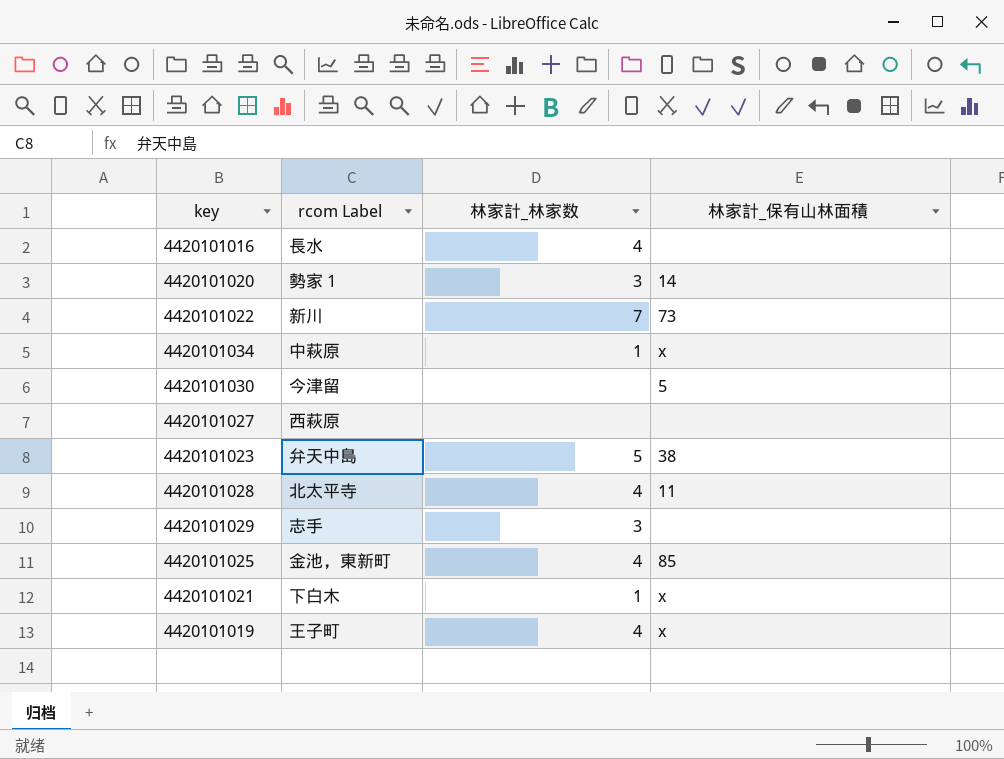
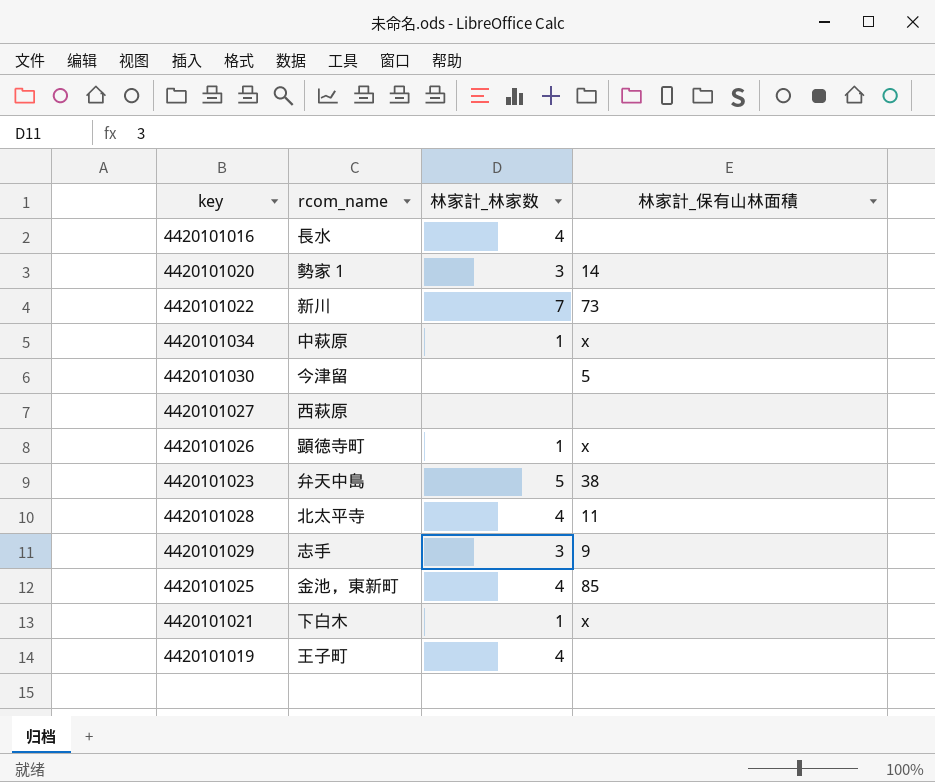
column name: rcom Label -> rcom_name
row 4420101026: none -> 顕徳寺町 | 1 | x
4420101029 | 林家計_保有山林面積: none -> 9
4420101019 | 林家計_保有山林面積: x -> none

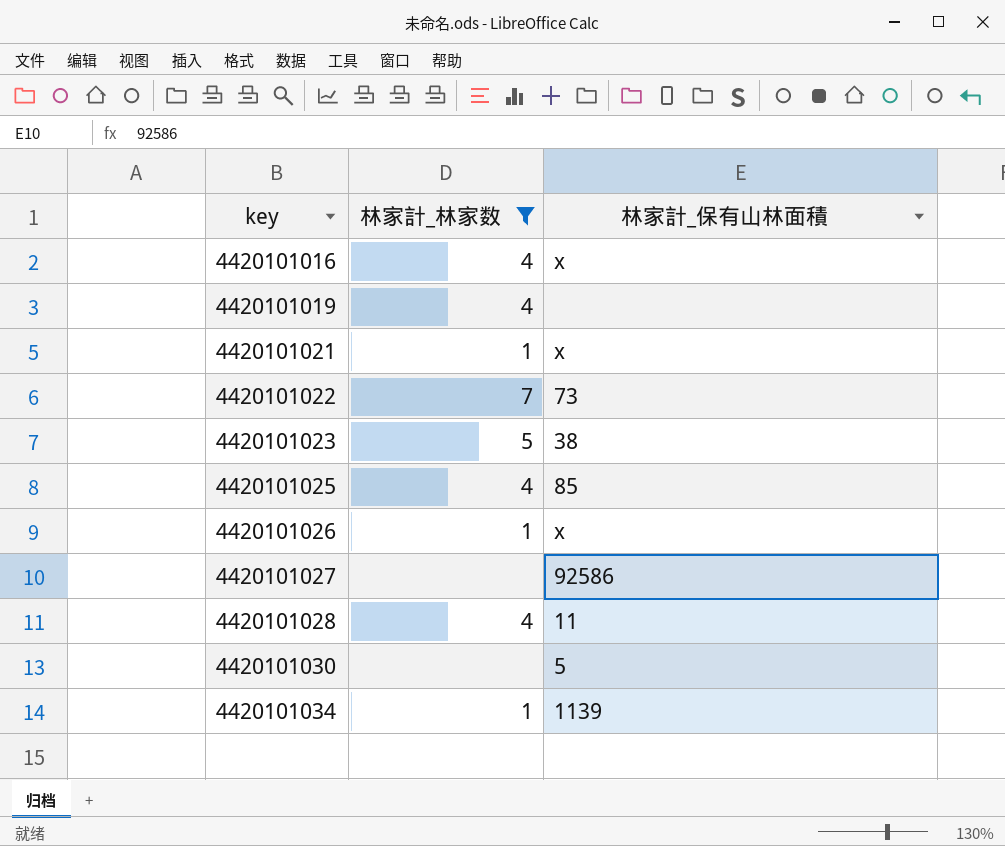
filter: none -> 林家計_林家数 != 3
row order: none -> key ascending
column rcom_name | position: 2 -> none
4420101016 | 林家計_保有山林面積: none -> x
4420101027 | 林家計_保有山林面積: none -> 92586
4420101034 | 林家計_保有山林面積: x -> 1139

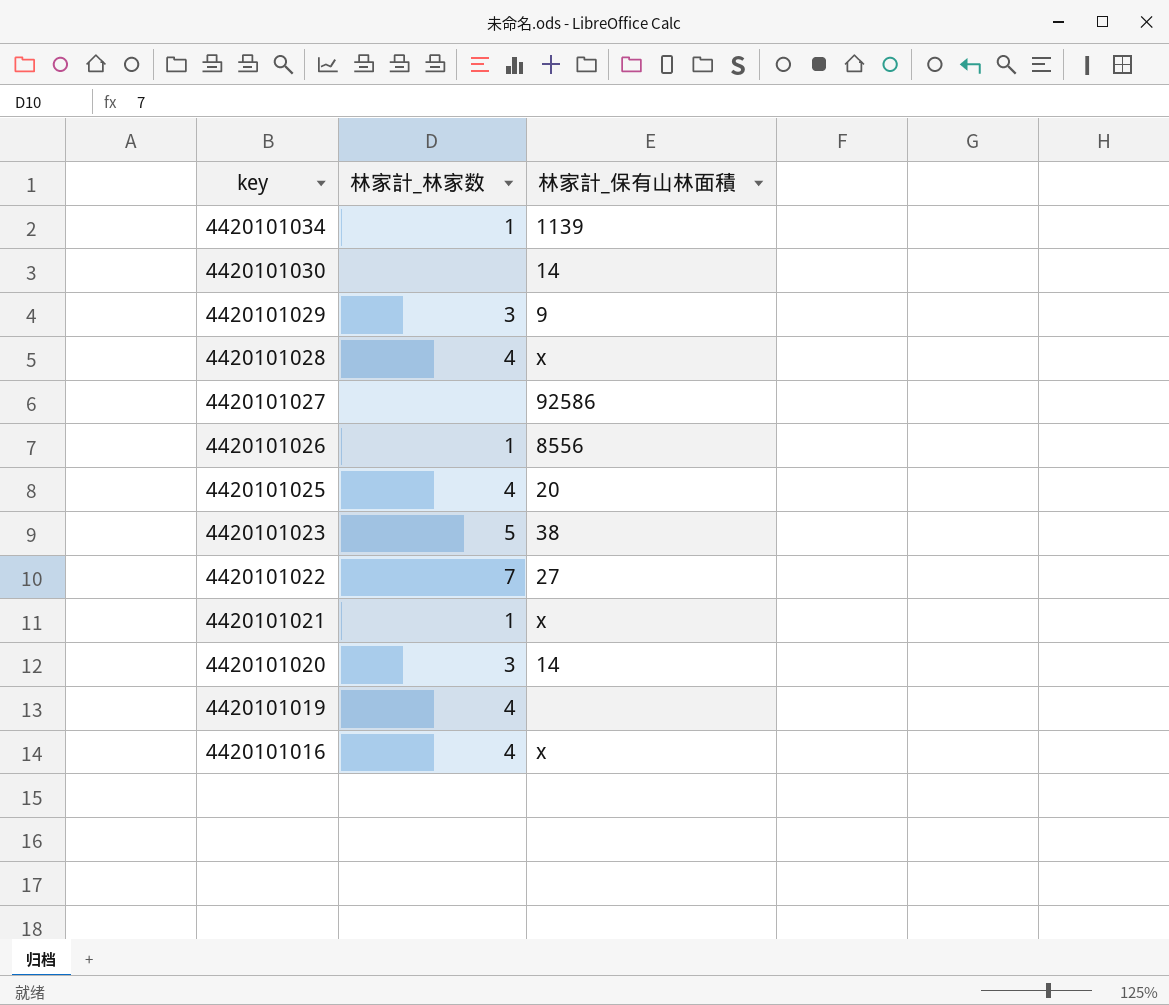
filter: 林家計_林家数 != 3 -> none
row order: key ascending -> key descending
4420101030 | 林家計_保有山林面積: 5 -> 14
4420101028 | 林家計_保有山林面積: 11 -> x
4420101026 | 林家計_保有山林面積: x -> 8556
4420101025 | 林家計_保有山林面積: 85 -> 20
4420101022 | 林家計_保有山林面積: 73 -> 27

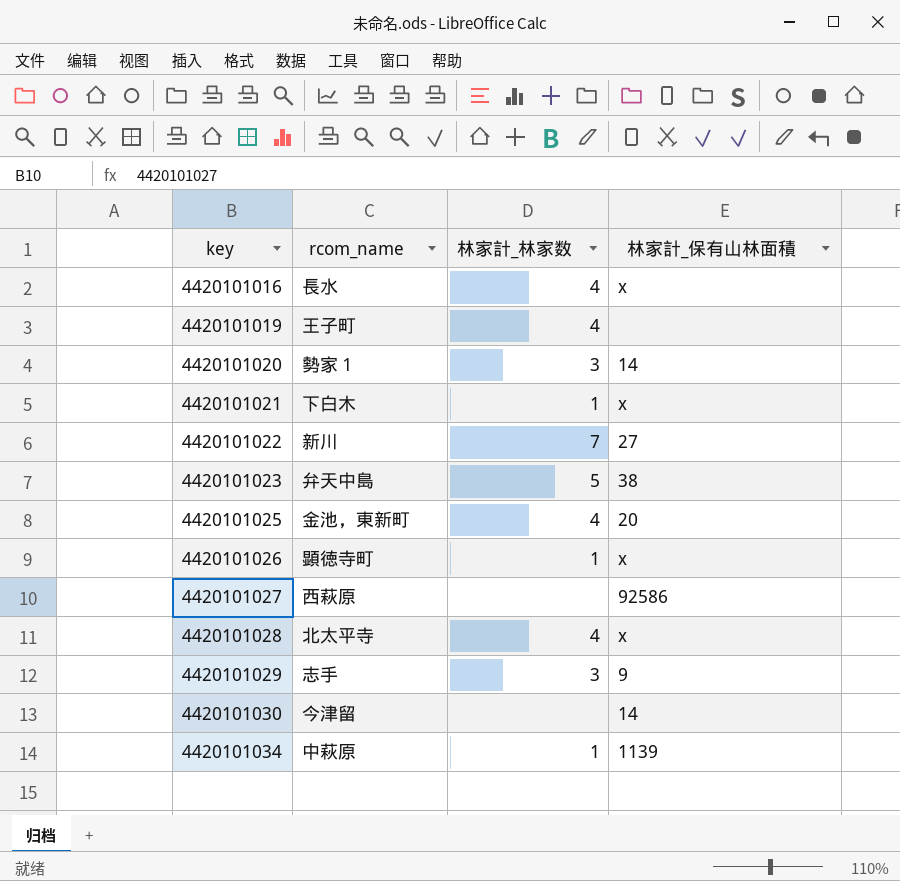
row order: key descending -> key ascending
column rcom_name | position: none -> 2
4420101026 | 林家計_保有山林面積: 8556 -> x

